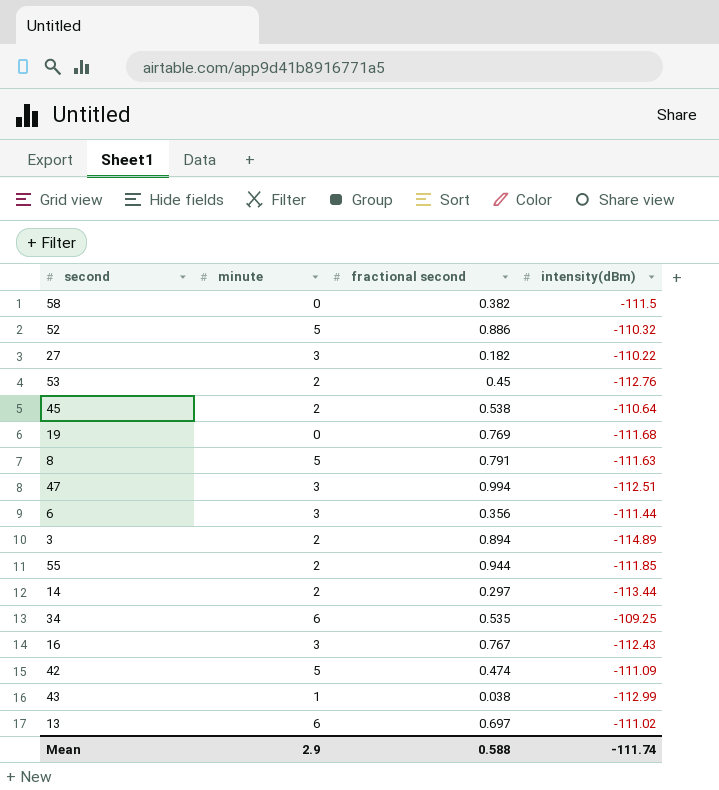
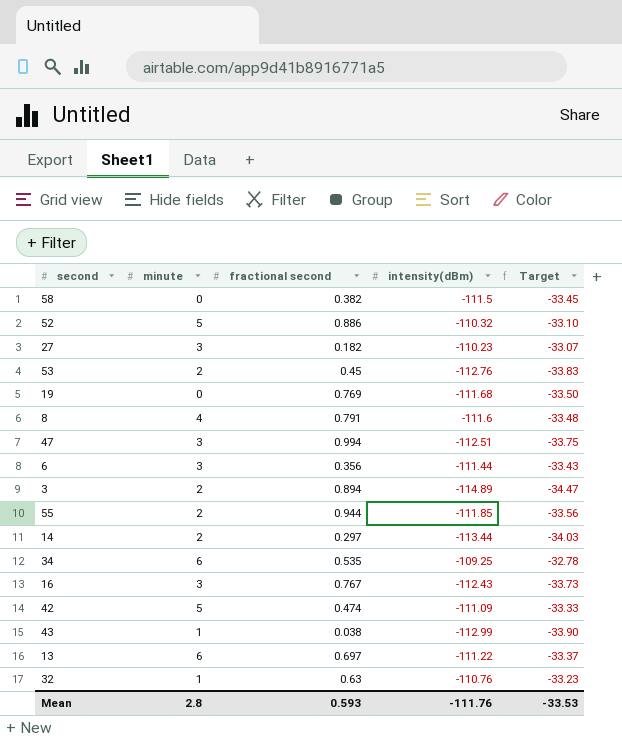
column Target | formula: none -> [intensity(dBm)] * 0.3
row 45: 2 | 0.538 | -110.64 -> none
27 | intensity(dBm): -110.22 -> -110.23
8 | minute: 5 -> 4
8 | intensity(dBm): -111.63 -> -111.6
13 | intensity(dBm): -111.02 -> -111.22
row 32: none -> 1 | 0.63 | -110.76 | -33.23
Mean | minute: 2.9 -> 2.8
Mean | fractional second: 0.588 -> 0.593
Mean | intensity(dBm): -111.74 -> -111.76

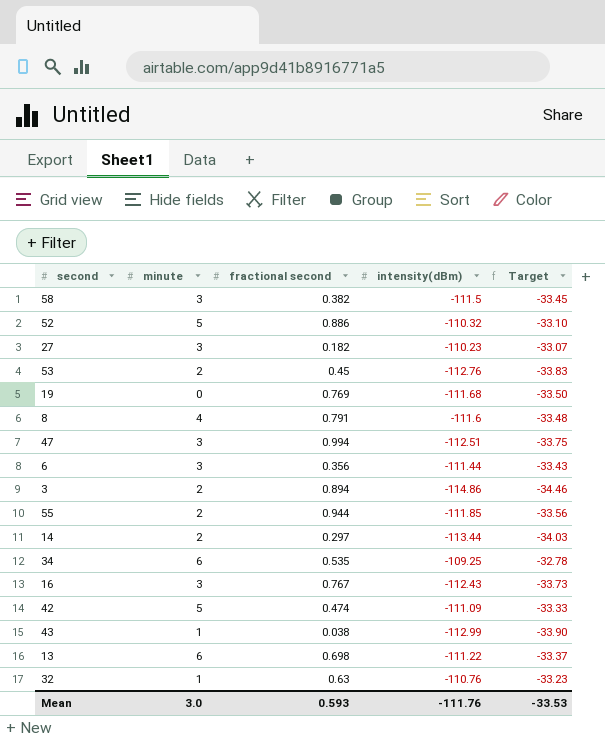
58 | minute: 0 -> 3
3 | intensity(dBm): -114.89 -> -114.86
3 | Target: -34.47 -> -34.46
13 | fractional second: 0.697 -> 0.698
Mean | minute: 2.8 -> 3.0

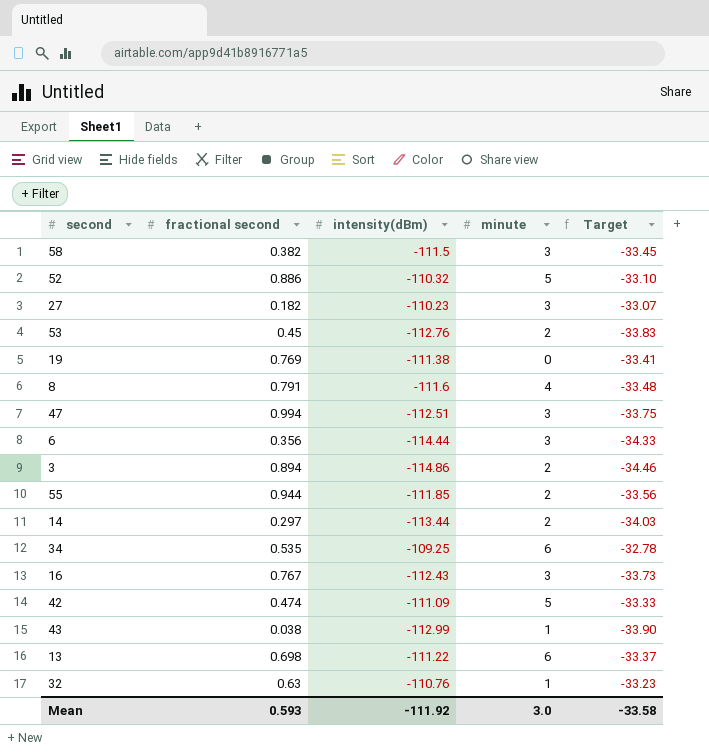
column minute | position: 2 -> 4
19 | intensity(dBm): -111.68 -> -111.38
19 | Target: -33.50 -> -33.41
6 | intensity(dBm): -111.44 -> -114.44
6 | Target: -33.43 -> -34.33
Mean | intensity(dBm): -111.76 -> -111.92
Mean | Target: -33.53 -> -33.58

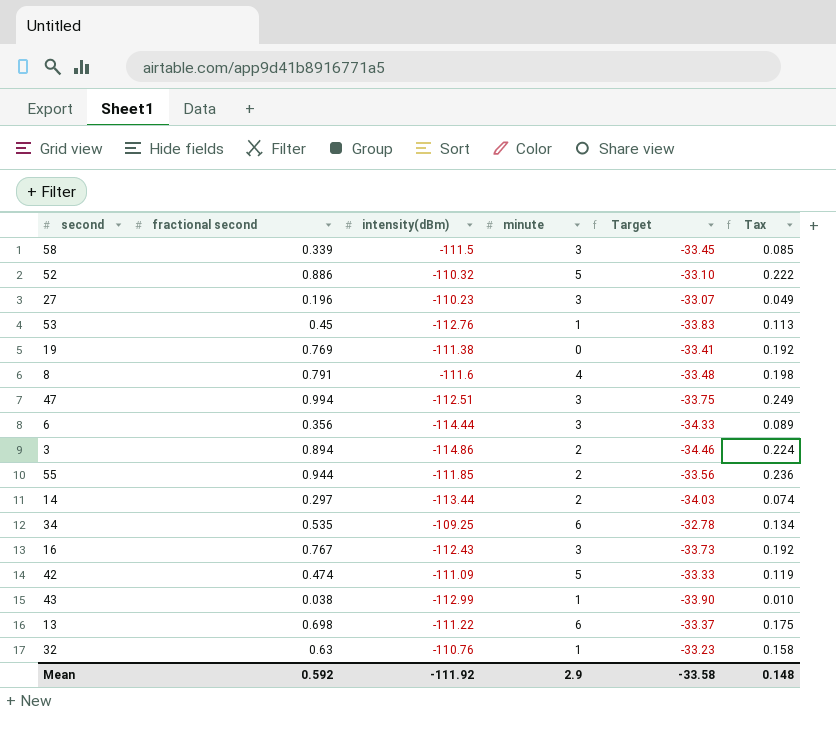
column Tax | formula: none -> [fractional second] * 0.25
58 | fractional second: 0.382 -> 0.339
27 | fractional second: 0.182 -> 0.196
53 | minute: 2 -> 1
Mean | fractional second: 0.593 -> 0.592
Mean | minute: 3.0 -> 2.9

